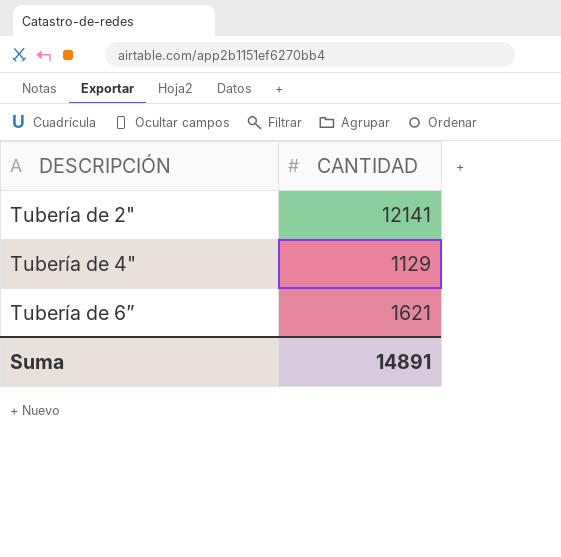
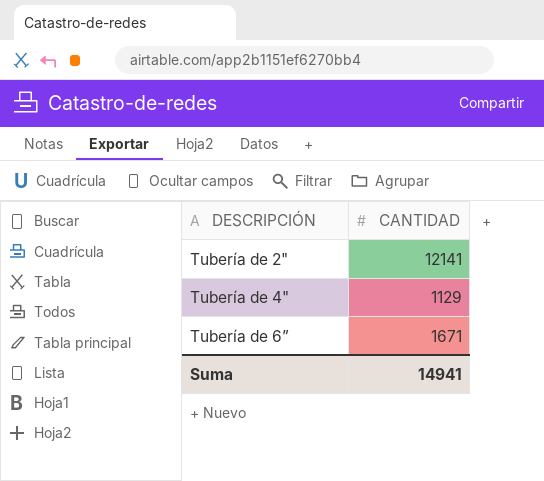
Tubería de 6” | CANTIDAD: 1621 -> 1671
Suma | CANTIDAD: 14891 -> 14941

